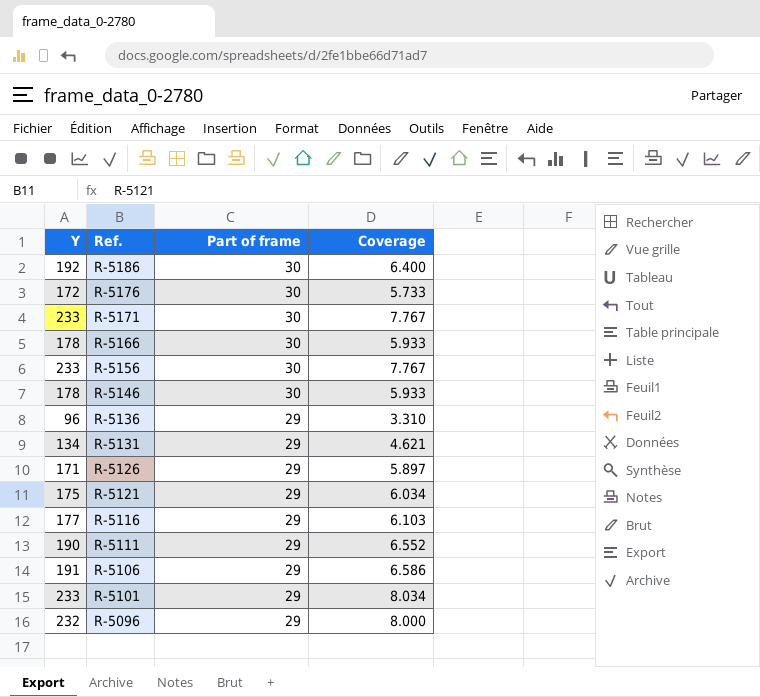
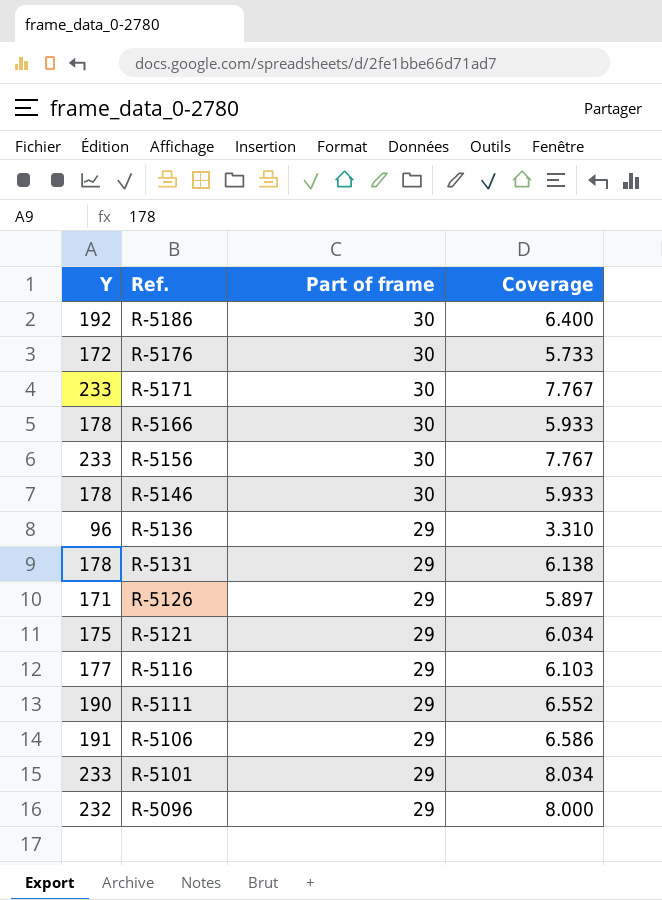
R-5131 | Y: 134 -> 178
R-5131 | Coverage: 4.621 -> 6.138

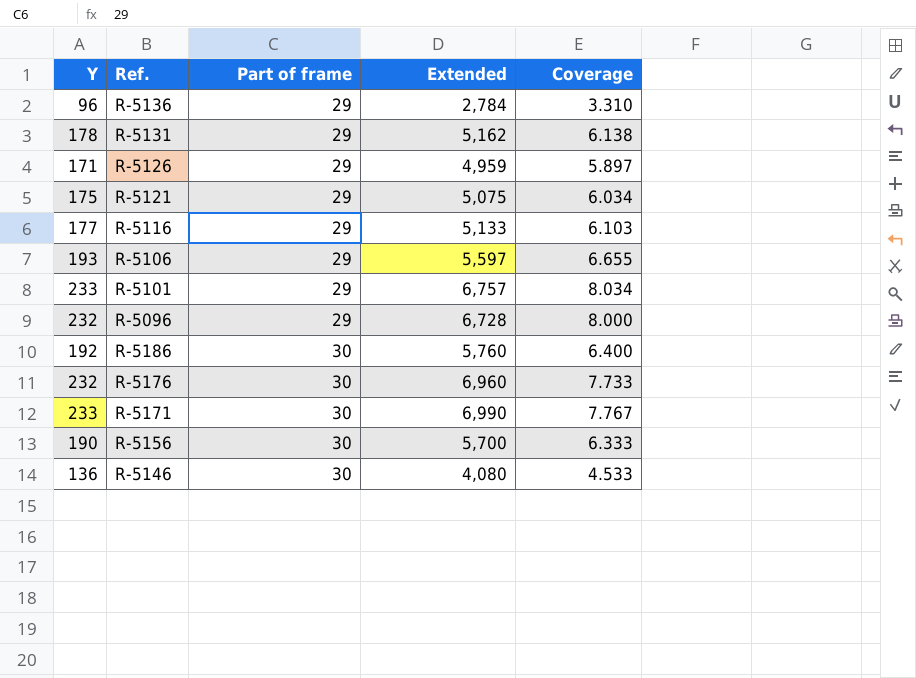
row order: Ref. descending -> Part of frame ascending
column Extended | formula: none -> [Y] * [Part of frame]
row R-5166: 178 | 30 | 5.933 -> none
row R-5111: 190 | 29 | 6.552 -> none
R-5106 | Y: 191 -> 193
R-5106 | Coverage: 6.586 -> 6.655
R-5176 | Y: 172 -> 232
R-5176 | Coverage: 5.733 -> 7.733
R-5156 | Y: 233 -> 190
R-5156 | Coverage: 7.767 -> 6.333
R-5146 | Y: 178 -> 136
R-5146 | Coverage: 5.933 -> 4.533

